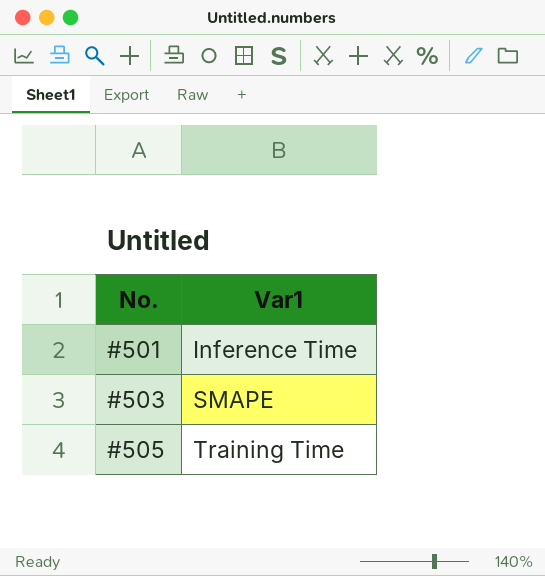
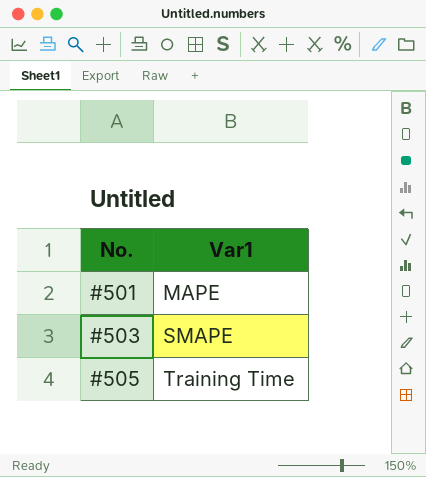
#501 | Var1: Inference Time -> MAPE

